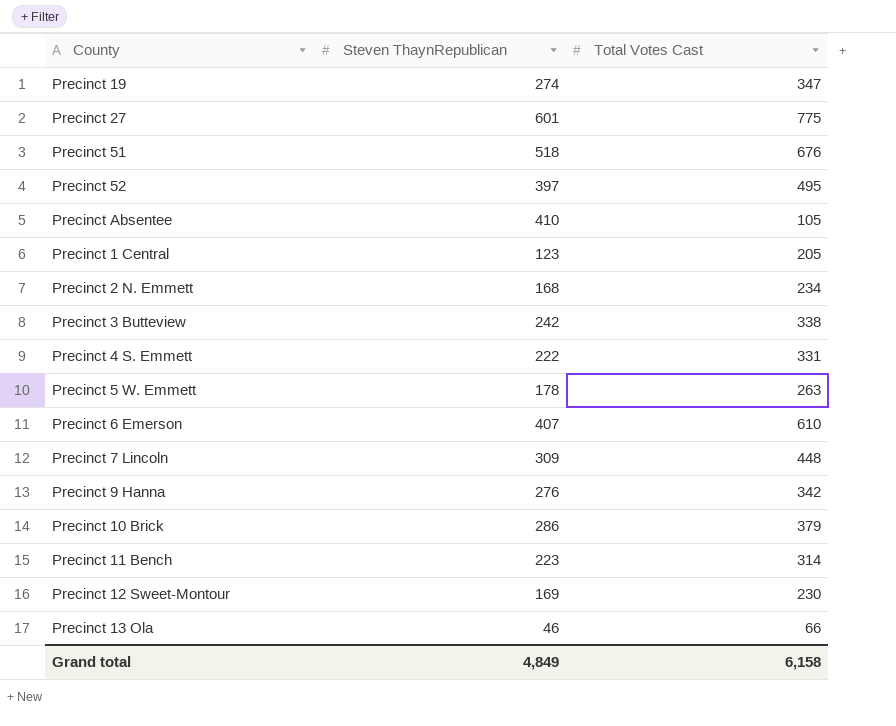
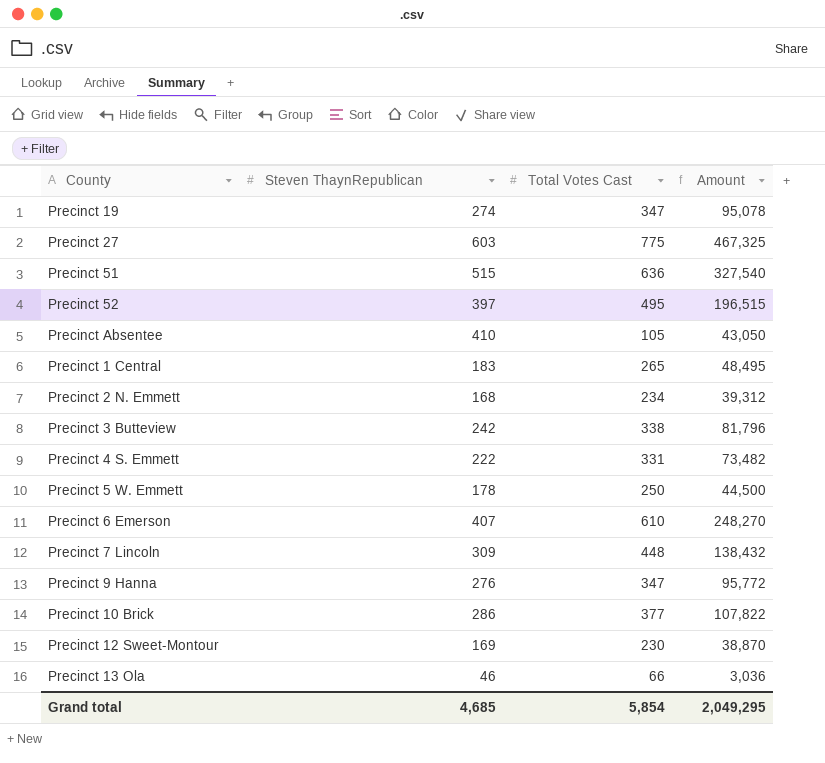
column Amount | formula: none -> [Steven ThaynRepublican] * [Total Votes Cast]
row Precinct 11 Bench: 223 | 314 -> none
Precinct 27 | Steven ThaynRepublican: 601 -> 603
Precinct 51 | Steven ThaynRepublican: 518 -> 515
Precinct 51 | Total Votes Cast: 676 -> 636
Precinct 1 Central | Steven ThaynRepublican: 123 -> 183
Precinct 1 Central | Total Votes Cast: 205 -> 265
Precinct 5 W. Emmett | Total Votes Cast: 263 -> 250
Precinct 9 Hanna | Total Votes Cast: 342 -> 347
Precinct 10 Brick | Total Votes Cast: 379 -> 377
Grand total | Steven ThaynRepublican: 4,849 -> 4,685
Grand total | Total Votes Cast: 6,158 -> 5,854

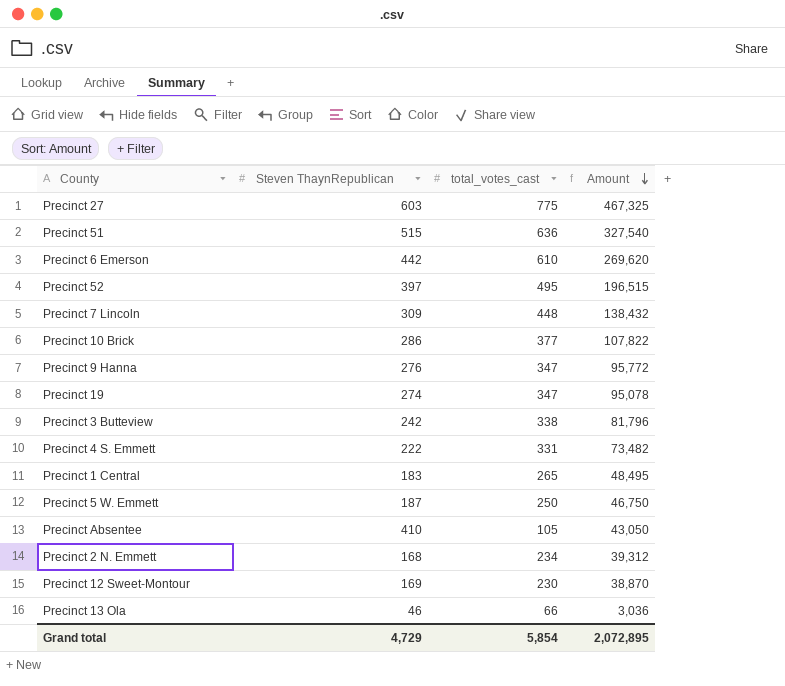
row order: none -> Amount descending
column name: Total Votes Cast -> total_votes_cast
Precinct 6 Emerson | Steven ThaynRepublican: 407 -> 442
Precinct 6 Emerson | Amount: 248,270 -> 269,620
Precinct 5 W. Emmett | Steven ThaynRepublican: 178 -> 187
Precinct 5 W. Emmett | Amount: 44,500 -> 46,750
Grand total | Steven ThaynRepublican: 4,685 -> 4,729
Grand total | Amount: 2,049,295 -> 2,072,895

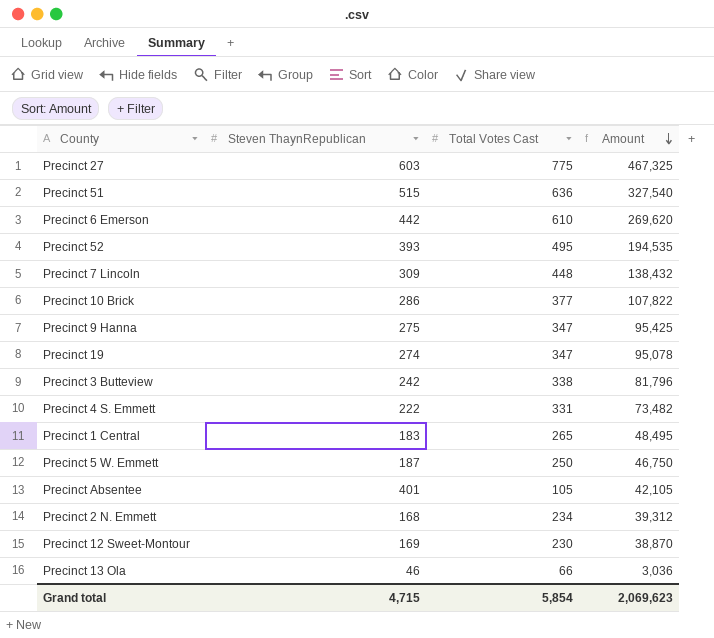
column name: total_votes_cast -> Total Votes Cast
Precinct 52 | Steven ThaynRepublican: 397 -> 393
Precinct 52 | Amount: 196,515 -> 194,535
Precinct 9 Hanna | Steven ThaynRepublican: 276 -> 275
Precinct 9 Hanna | Amount: 95,772 -> 95,425
Precinct Absentee | Steven ThaynRepublican: 410 -> 401
Precinct Absentee | Amount: 43,050 -> 42,105
Grand total | Steven ThaynRepublican: 4,729 -> 4,715
Grand total | Amount: 2,072,895 -> 2,069,623

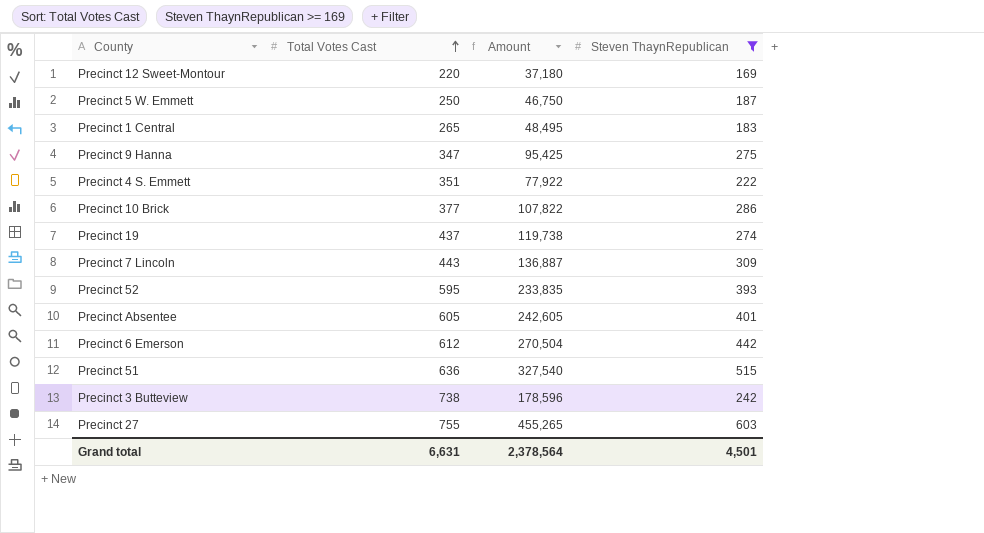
filter: none -> Steven ThaynRepublican >= 169
row order: Amount descending -> Total Votes Cast ascending
column Steven ThaynRepublican | position: 2 -> 4
Precinct 12 Sweet-Montour | Total Votes Cast: 230 -> 220
Precinct 12 Sweet-Montour | Amount: 38,870 -> 37,180
Precinct 4 S. Emmett | Total Votes Cast: 331 -> 351
Precinct 4 S. Emmett | Amount: 73,482 -> 77,922
Precinct 19 | Total Votes Cast: 347 -> 437
Precinct 19 | Amount: 95,078 -> 119,738
Precinct 7 Lincoln | Total Votes Cast: 448 -> 443
Precinct 7 Lincoln | Amount: 138,432 -> 136,887
Precinct 52 | Total Votes Cast: 495 -> 595
Precinct 52 | Amount: 194,535 -> 233,835
Precinct Absentee | Total Votes Cast: 105 -> 605
Precinct Absentee | Amount: 42,105 -> 242,605
Precinct 6 Emerson | Total Votes Cast: 610 -> 612
Precinct 6 Emerson | Amount: 269,620 -> 270,504
Precinct 3 Butteview | Total Votes Cast: 338 -> 738
Precinct 3 Butteview | Amount: 81,796 -> 178,596
Precinct 27 | Total Votes Cast: 775 -> 755
Precinct 27 | Amount: 467,325 -> 455,265
Grand total | Total Votes Cast: 5,854 -> 6,631
Grand total | Amount: 2,069,623 -> 2,378,564
Grand total | Steven ThaynRepublican: 4,715 -> 4,501

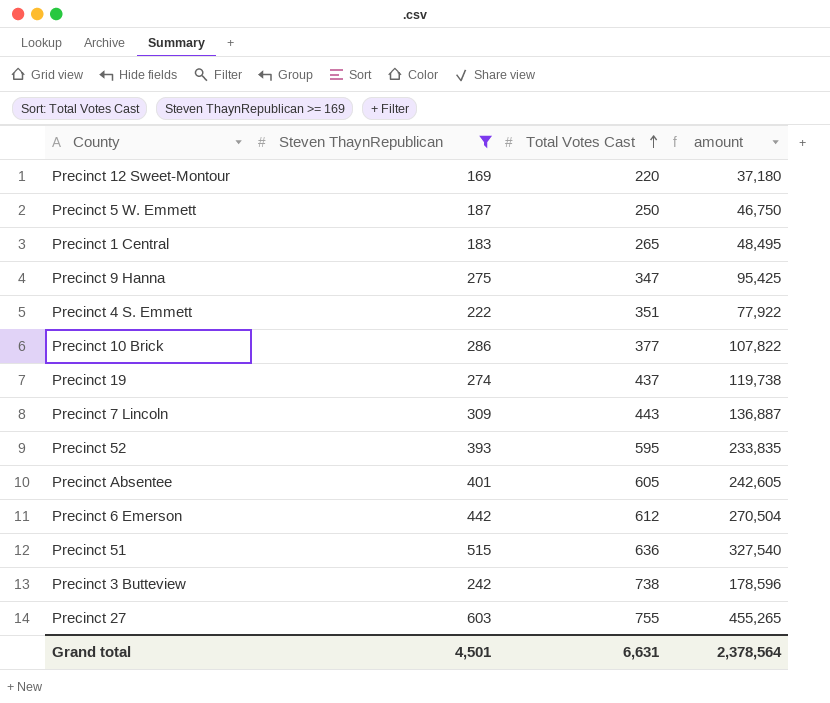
column Steven ThaynRepublican | position: 4 -> 2
column name: Amount -> amount

